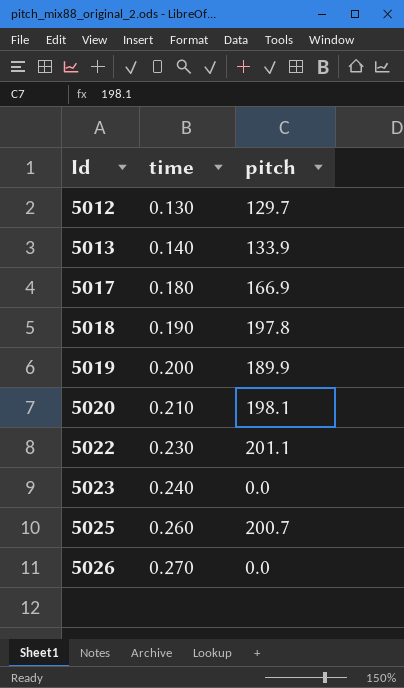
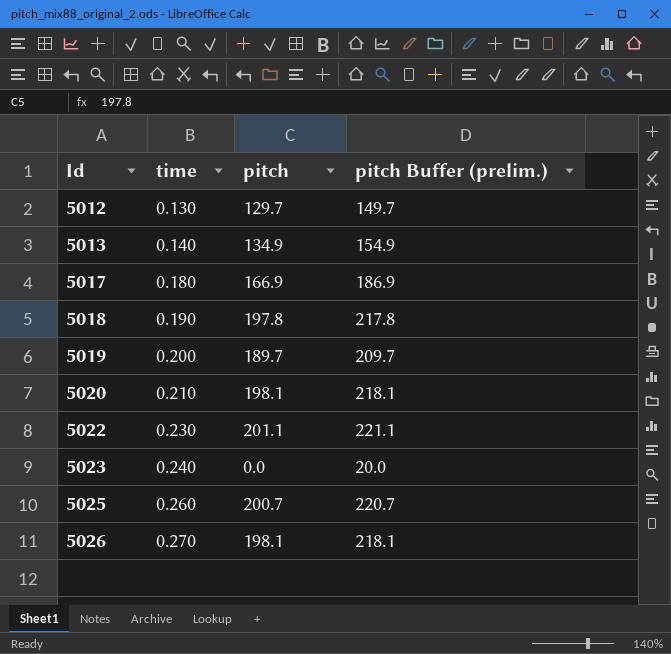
column pitch Buffer (prelim.) | formula: none -> [pitch] + 20
5013 | pitch: 133.9 -> 134.9
5019 | pitch: 189.9 -> 189.7
5026 | pitch: 0.0 -> 198.1

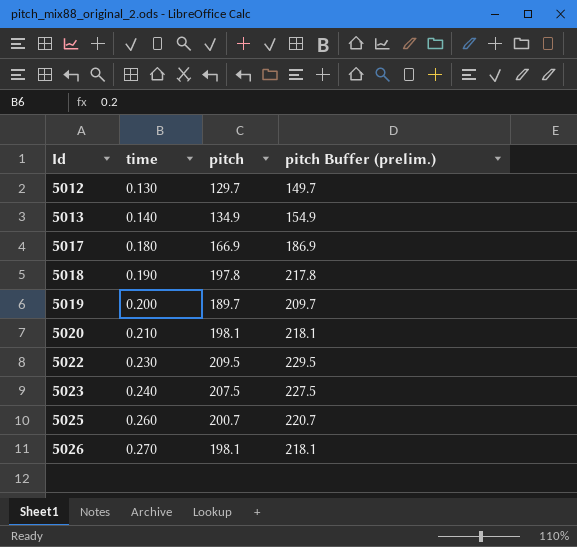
5022 | pitch: 201.1 -> 209.5
5022 | pitch Buffer (prelim.): 221.1 -> 229.5
5023 | pitch: 0.0 -> 207.5
5023 | pitch Buffer (prelim.): 20.0 -> 227.5

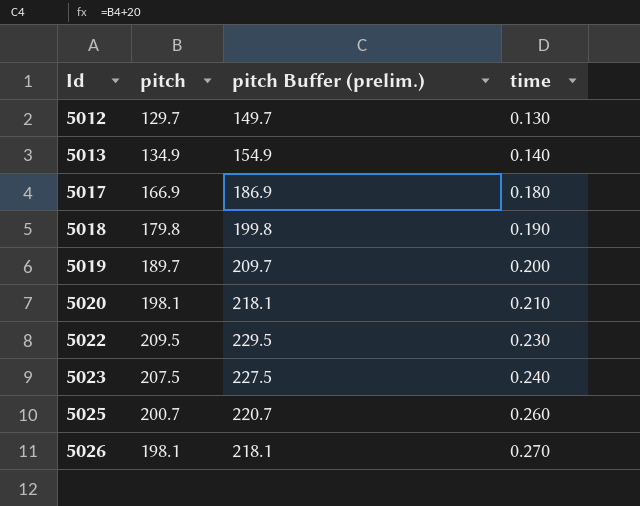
column time | position: 2 -> 4
5018 | pitch: 197.8 -> 179.8
5018 | pitch Buffer (prelim.): 217.8 -> 199.8

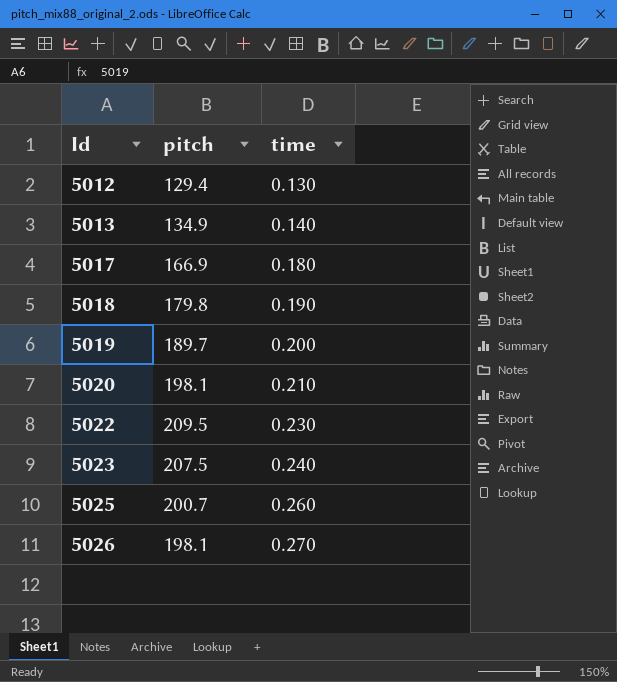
column pitch Buffer (prelim.) | formula: [pitch] + 20 -> none
5012 | pitch: 129.7 -> 129.4

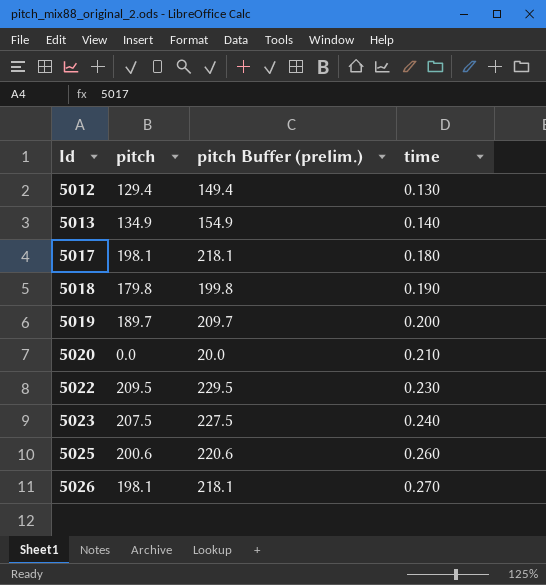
column pitch Buffer (prelim.) | formula: none -> [pitch] + 20
5017 | pitch: 166.9 -> 198.1
5020 | pitch: 198.1 -> 0.0
5025 | pitch: 200.7 -> 200.6

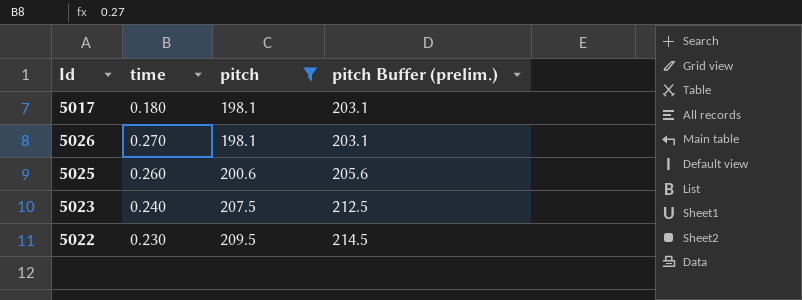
filter: none -> pitch >= 198.1
row order: Id ascending -> pitch ascending
column time | position: 4 -> 2
column pitch Buffer (prelim.) | formula: [pitch] + 20 -> [pitch] + 5

